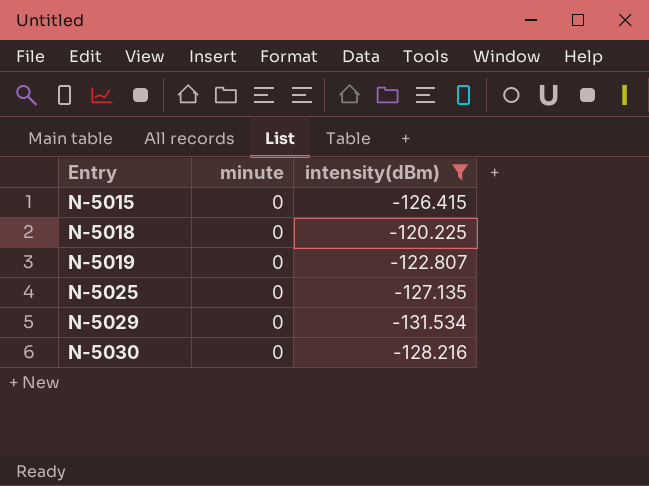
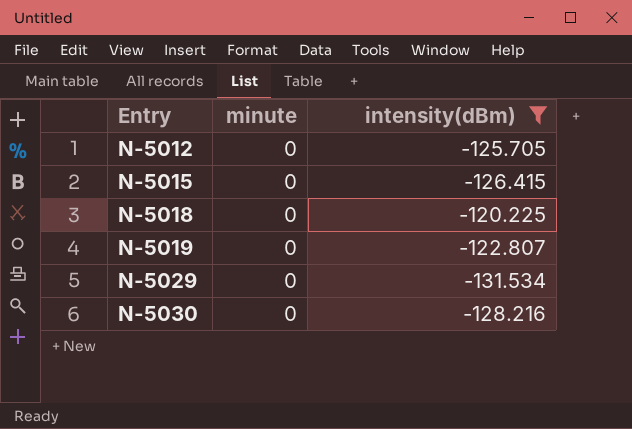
row N-5025: 0 | -127.135 -> none
row N-5012: none -> 0 | -125.705

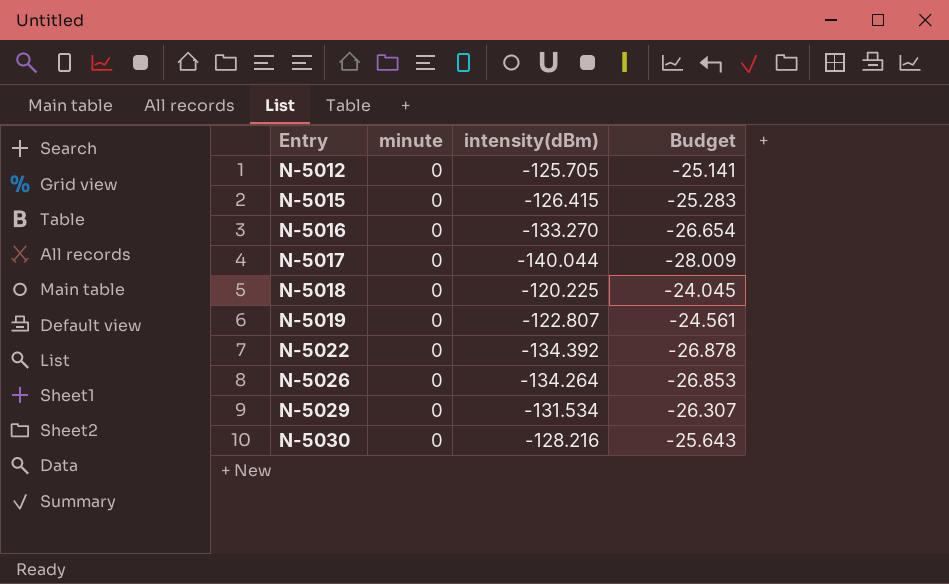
filter: intensity(dBm) >= -131.534 -> none
column Budget | formula: none -> [intensity(dBm)] * 0.2

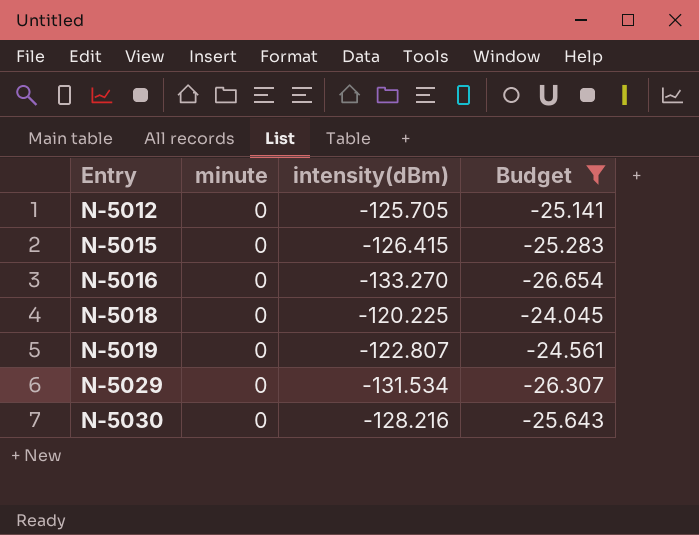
filter: none -> Budget >= -26.654

